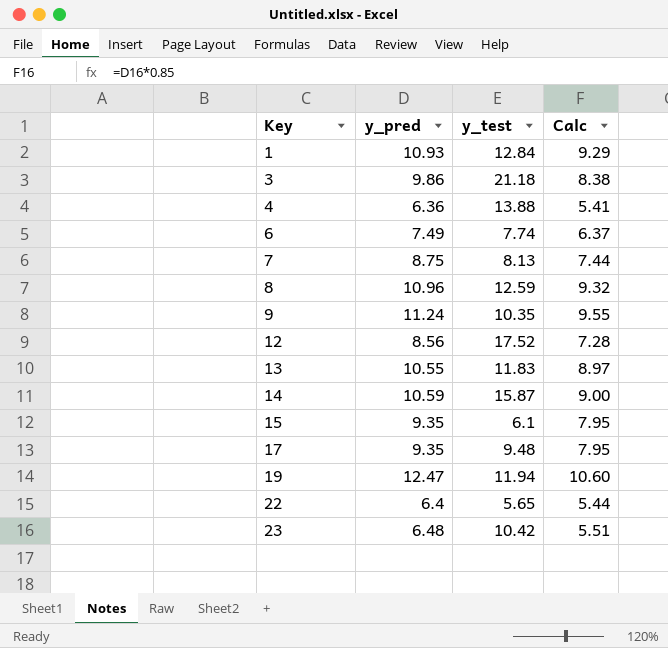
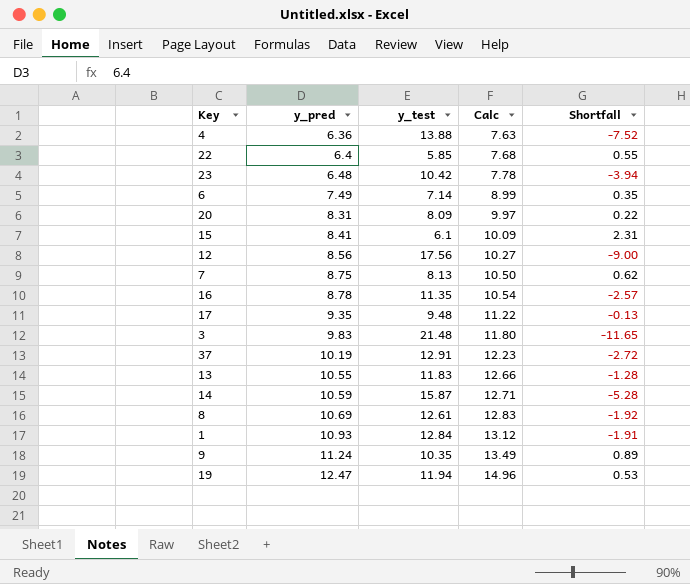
row order: Key ascending -> y_pred ascending
column Calc | formula: [y_pred] * 0.85 -> [y_pred] * 1.2
column Shortfall | formula: none -> [y_pred] - [y_test]
22 | y_test: 5.65 -> 5.85
6 | y_test: 7.74 -> 7.14
row 20: none -> 8.31 | 8.09 | 9.97 | 0.22
15 | y_pred: 9.35 -> 8.41
12 | y_test: 17.52 -> 17.56
row 16: none -> 8.78 | 11.35 | 10.54 | -2.57
3 | y_pred: 9.86 -> 9.83
3 | y_test: 21.18 -> 21.48
row 37: none -> 10.19 | 12.91 | 12.23 | -2.72
8 | y_pred: 10.96 -> 10.69
8 | y_test: 12.59 -> 12.61

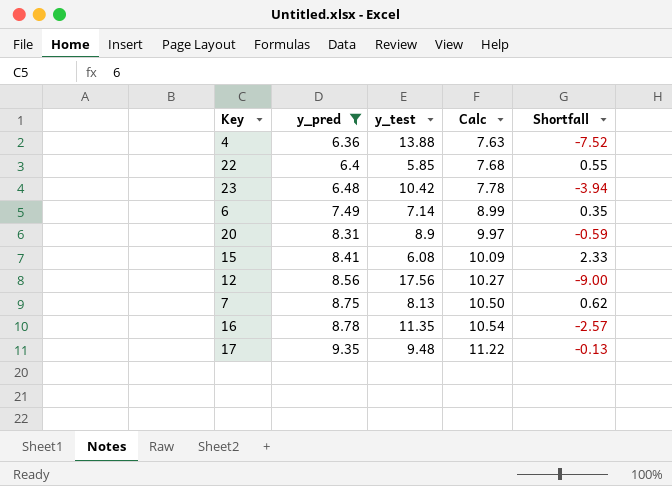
filter: none -> y_pred <= 9.35
20 | y_test: 8.09 -> 8.9
20 | Shortfall: 0.22 -> -0.59
15 | y_test: 6.1 -> 6.08
15 | Shortfall: 2.31 -> 2.33

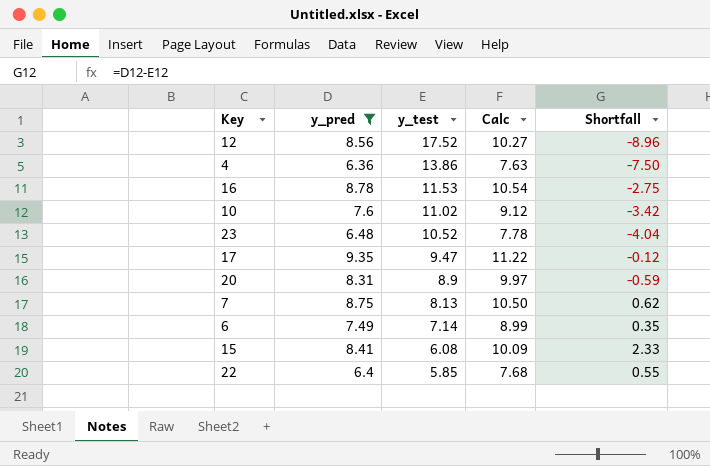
row order: y_pred ascending -> y_test descending
12 | y_test: 17.56 -> 17.52
12 | Shortfall: -9.00 -> -8.96
4 | y_test: 13.88 -> 13.86
4 | Shortfall: -7.52 -> -7.50
16 | y_test: 11.35 -> 11.53
16 | Shortfall: -2.57 -> -2.75
row 10: none -> 7.6 | 11.02 | 9.12 | -3.42
23 | y_test: 10.42 -> 10.52
23 | Shortfall: -3.94 -> -4.04
17 | y_test: 9.48 -> 9.47
17 | Shortfall: -0.13 -> -0.12

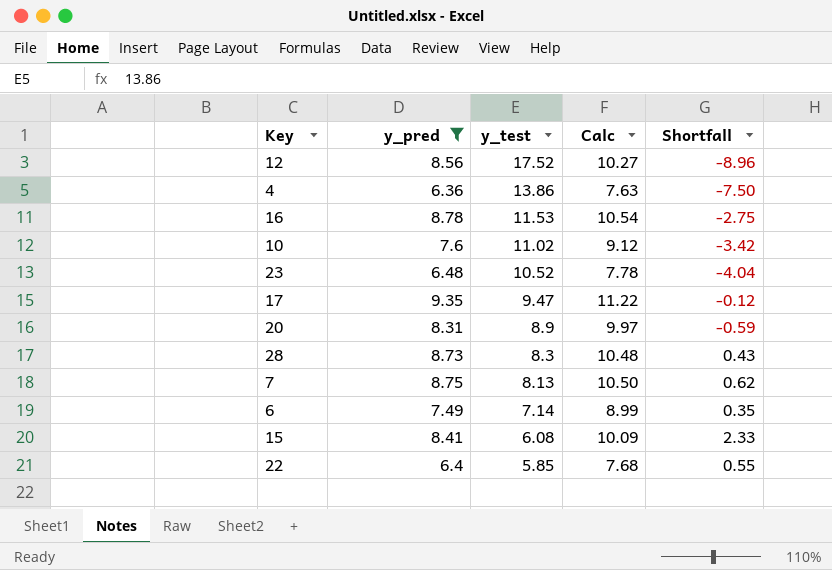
row 28: none -> 8.73 | 8.3 | 10.48 | 0.43

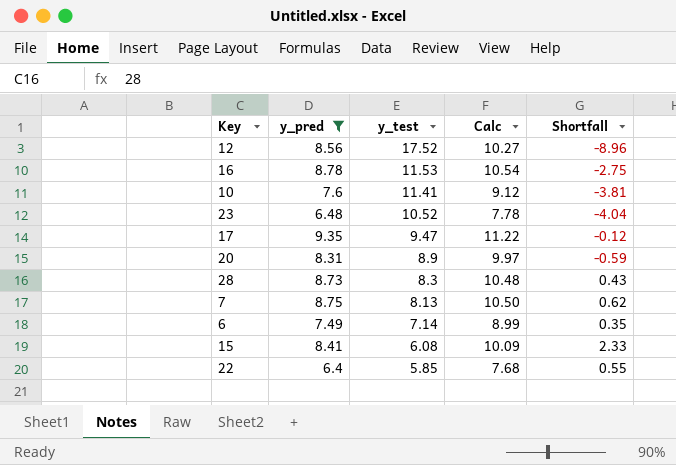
row 4: 6.36 | 13.86 | 7.63 | -7.50 -> none
10 | y_test: 11.02 -> 11.41
10 | Shortfall: -3.42 -> -3.81

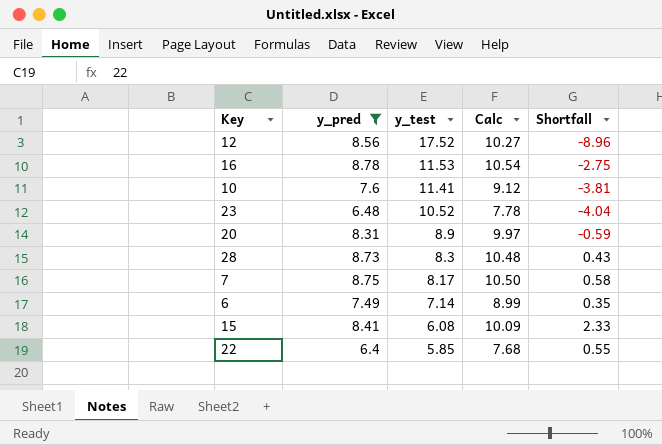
row 17: 9.35 | 9.47 | 11.22 | -0.12 -> none
7 | y_test: 8.13 -> 8.17
7 | Shortfall: 0.62 -> 0.58

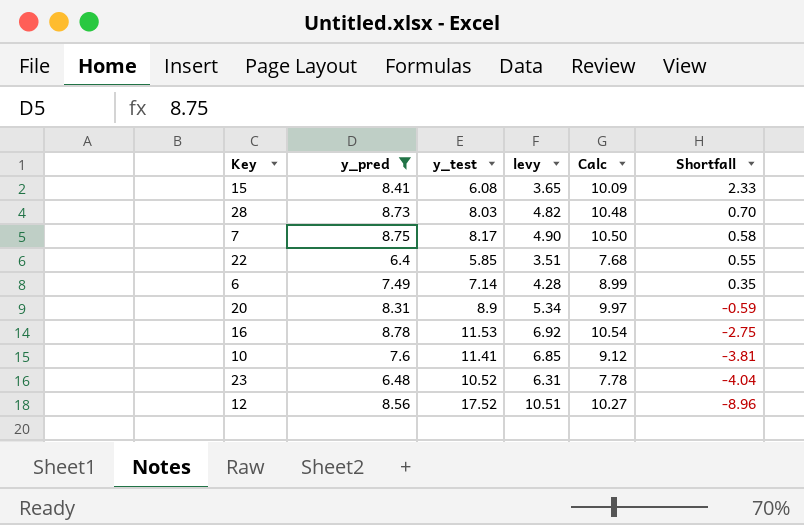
row order: y_test descending -> Shortfall descending
column levy | formula: none -> [y_test] * 0.6
28 | y_test: 8.3 -> 8.03
28 | Shortfall: 0.43 -> 0.70

